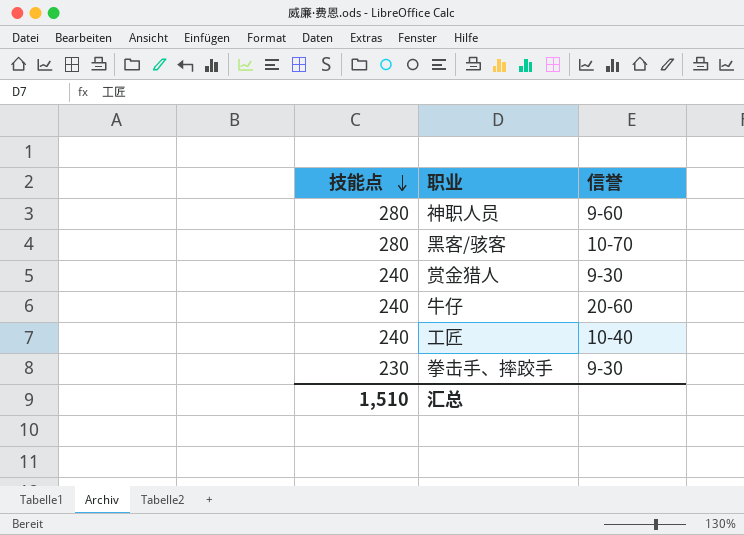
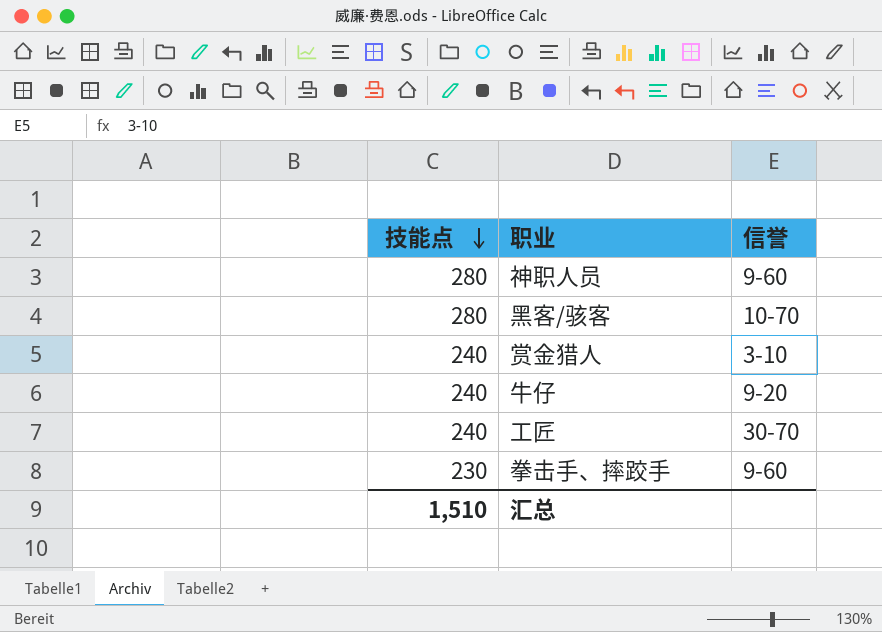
赏金猎人 | 信誉: 9-30 -> 3-10
牛仔 | 信誉: 20-60 -> 9-20
工匠 | 信誉: 10-40 -> 30-70
拳击手、摔跤手 | 信誉: 9-30 -> 9-60

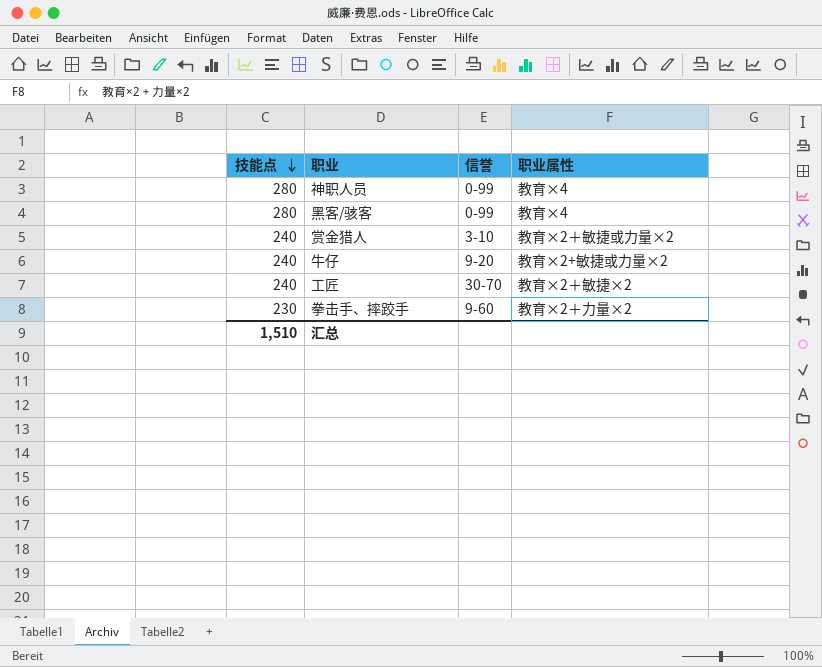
column 职业属性 | position: none -> 4
神职人员 | 信誉: 9-60 -> 0-99
黑客/骇客 | 信誉: 10-70 -> 0-99

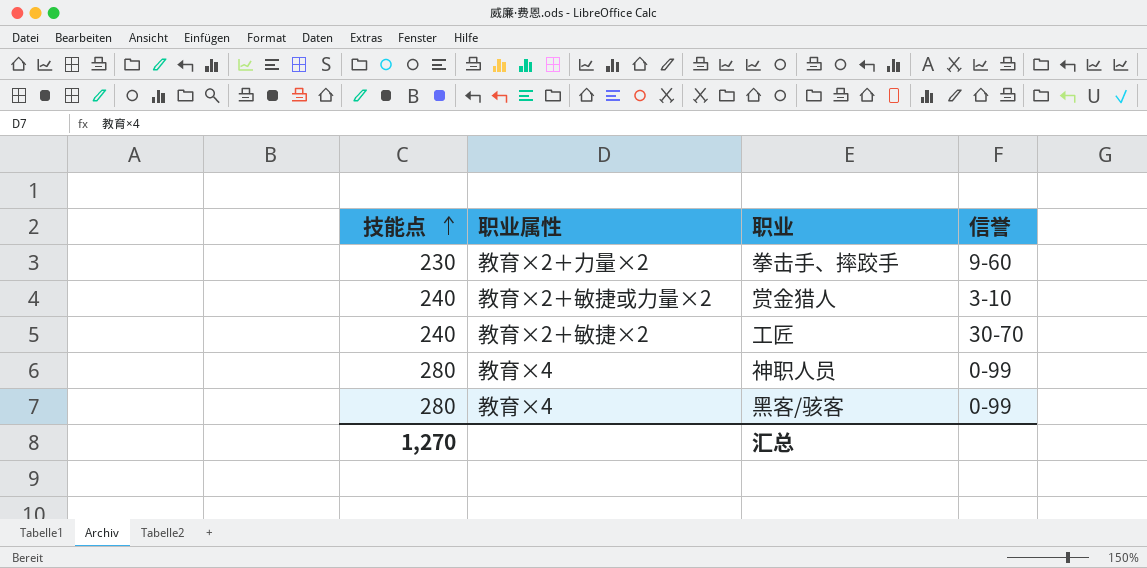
row order: 技能点 descending -> 技能点 ascending
column 职业属性 | position: 4 -> 2
row 牛仔: 240 | 9-20 | 教育×2+敏捷或力量×2 -> none
汇总 | 技能点: 1,510 -> 1,270

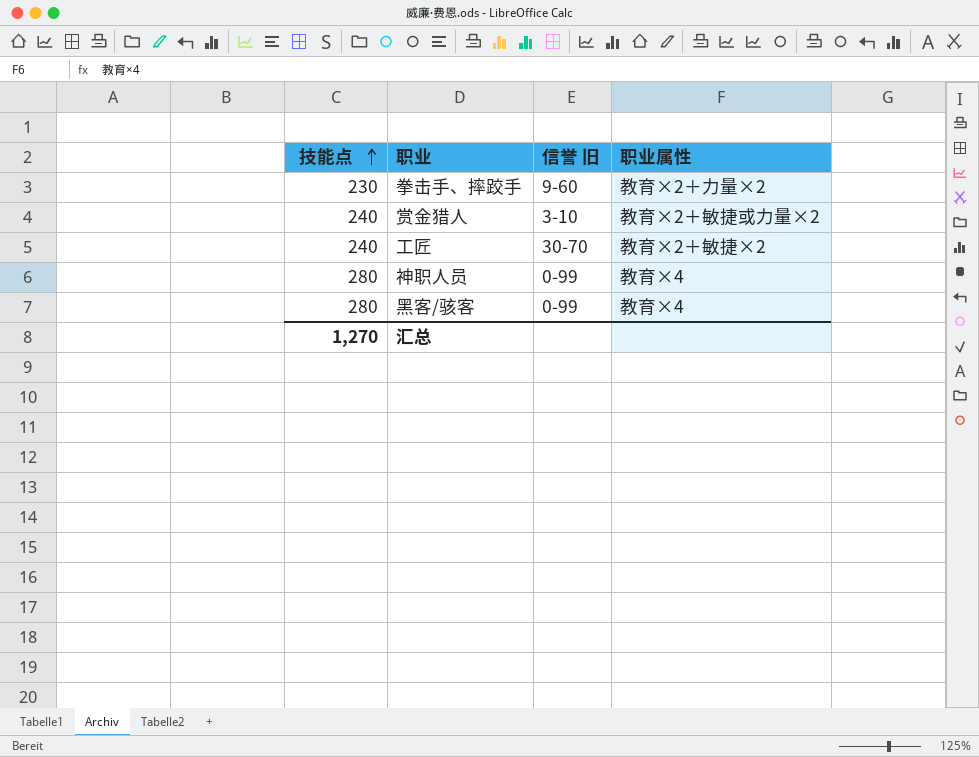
column name: 信誉 -> 信誉 旧
column 职业属性 | position: 2 -> 4

